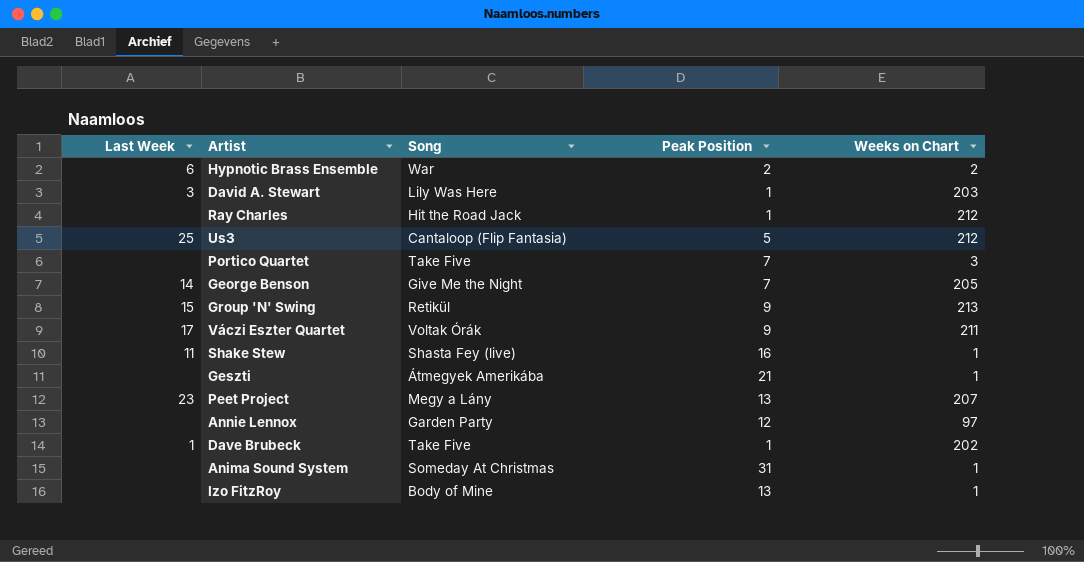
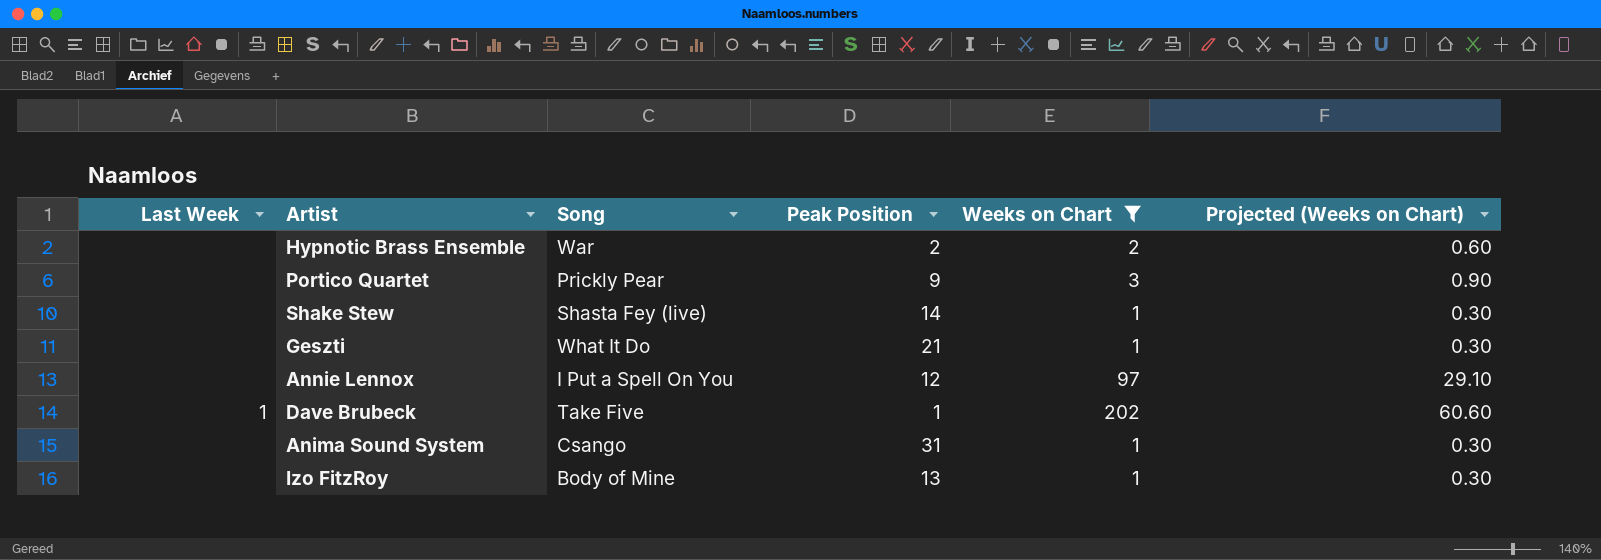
filter: none -> Weeks on Chart <= 202
column Projected (Weeks on Chart) | formula: none -> [Weeks on Chart] * 0.3
Hypnotic Brass Ensemble | Last Week: 6 -> none
Portico Quartet | Song: Take Five -> Prickly Pear
Portico Quartet | Peak Position: 7 -> 9
Shake Stew | Last Week: 11 -> none
Shake Stew | Peak Position: 16 -> 14
Geszti | Song: Átmegyek Amerikába -> What It Do
Annie Lennox | Song: Garden Party -> I Put a Spell On You
Anima Sound System | Song: Someday At Christmas -> Csango

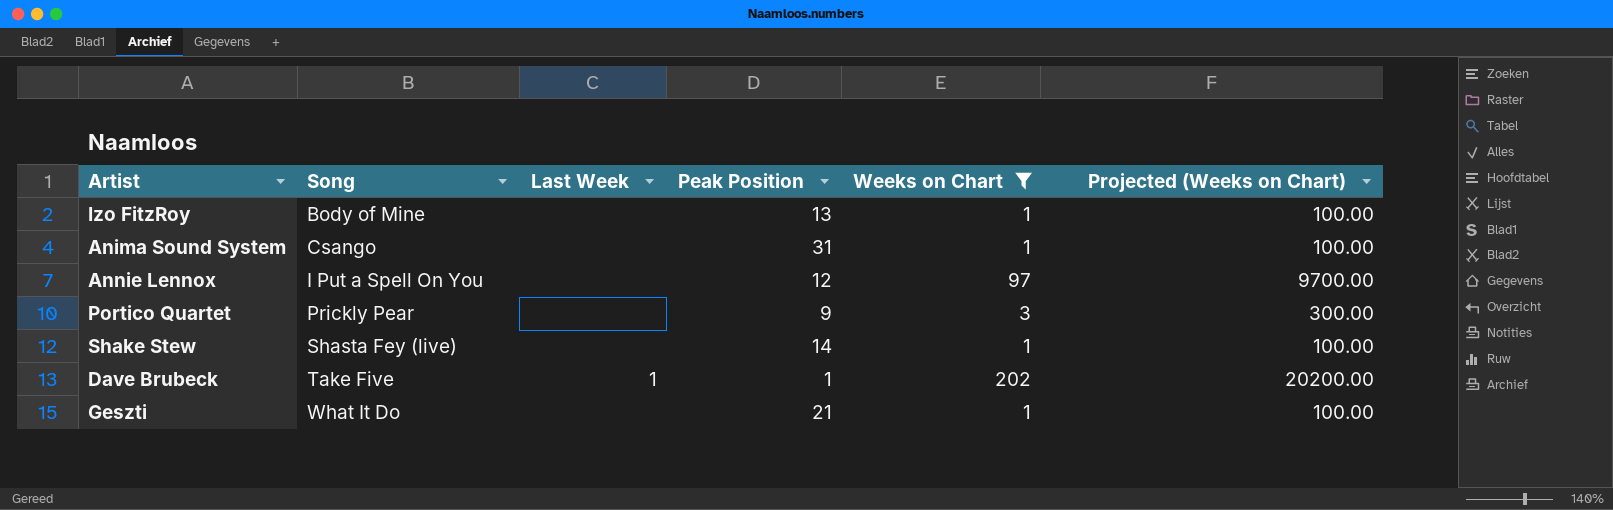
row order: none -> Song ascending
column Last Week | position: 1 -> 3
column Projected (Weeks on Chart) | formula: [Weeks on Chart] * 0.3 -> [Weeks on Chart] * 100
row Hypnotic Brass Ensemble: none | War | 2 | 2 | 0.60 -> none

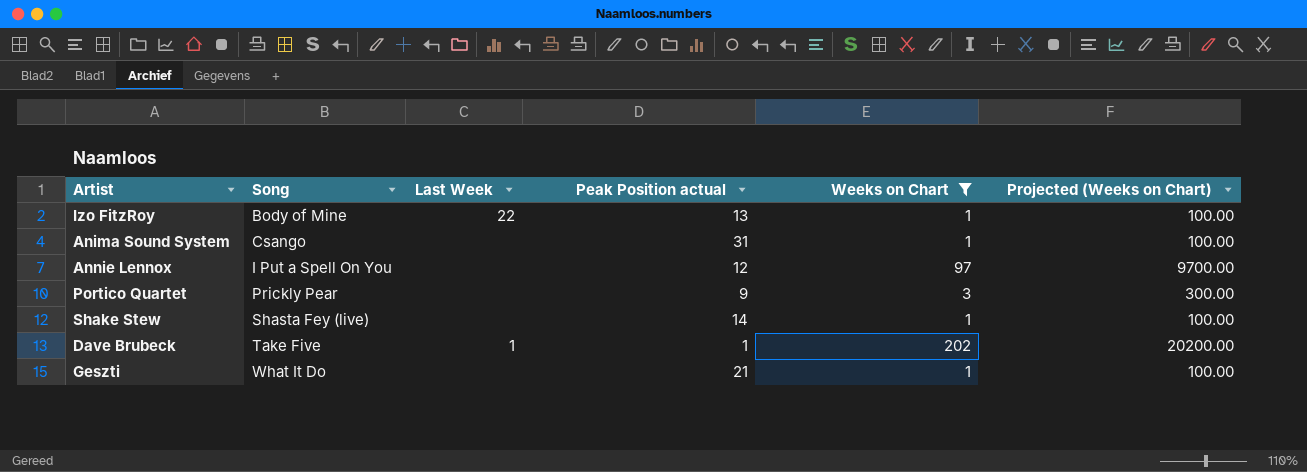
column name: Peak Position -> Peak Position actual
Izo FitzRoy | Last Week: none -> 22

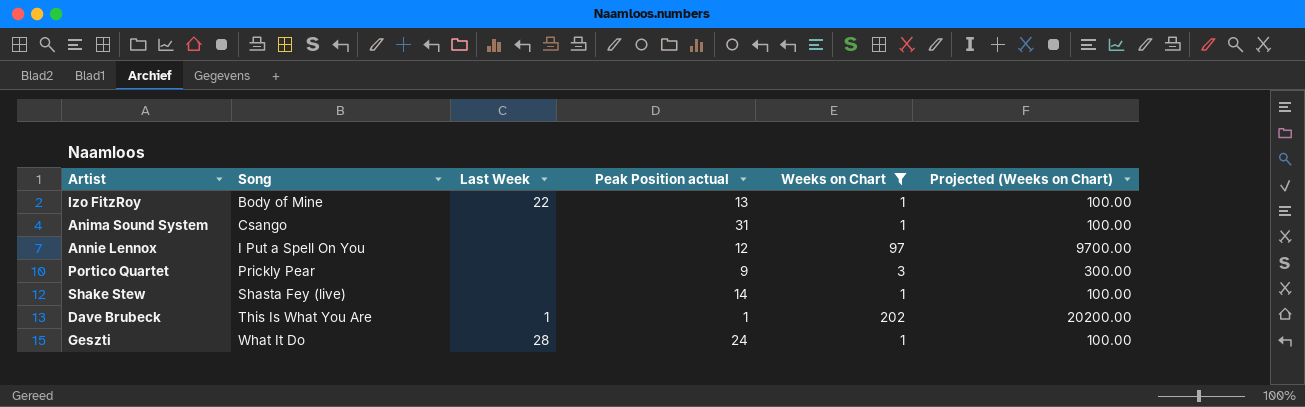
Dave Brubeck | Song: Take Five -> This Is What You Are
Geszti | Last Week: none -> 28
Geszti | Peak Position actual: 21 -> 24

